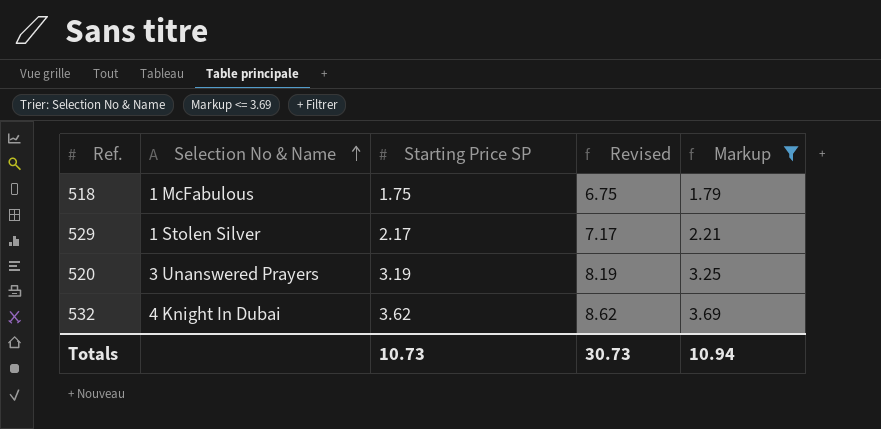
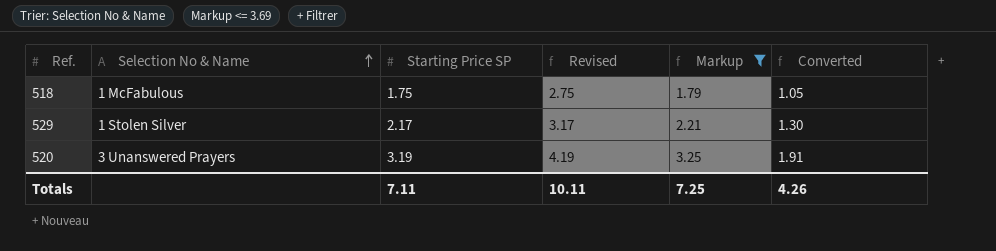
column Revised | formula: [Starting Price SP] + 5 -> [Starting Price SP] + 1
column Converted | formula: none -> [Starting Price SP] * 0.6
row 532: 4 Knight In Dubai | 3.62 | 8.62 | 3.69 -> none
Totals | Starting Price SP: 10.73 -> 7.11
Totals | Revised: 30.73 -> 10.11
Totals | Markup: 10.94 -> 7.25

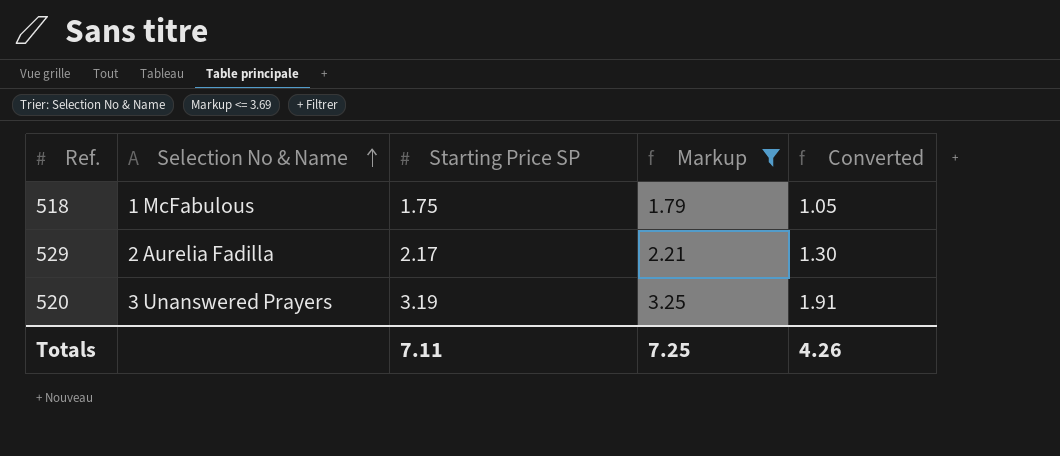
column Revised | formula: [Starting Price SP] + 1 -> none
529 | Selection No & Name: 1 Stolen Silver -> 2 Aurelia Fadilla

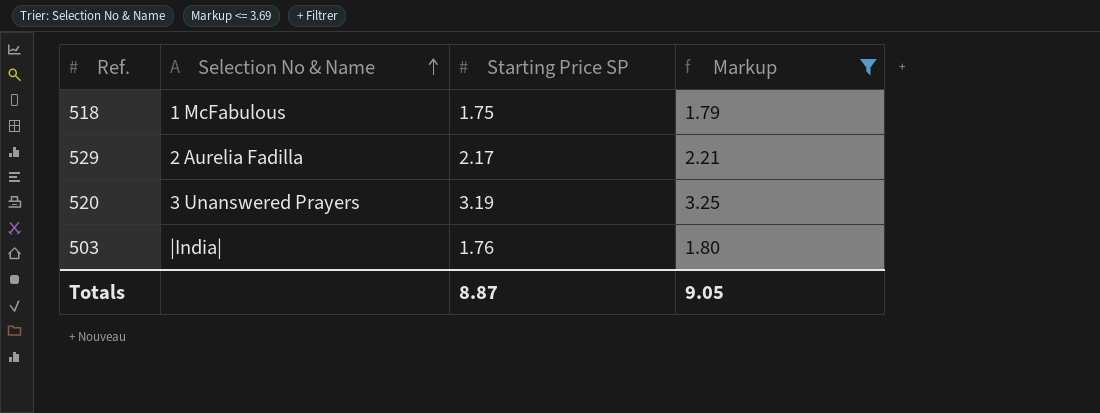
column Converted | formula: [Starting Price SP] * 0.6 -> none
row 503: none -> |India| | 1.76 | 1.80
Totals | Starting Price SP: 7.11 -> 8.87
Totals | Markup: 7.25 -> 9.05

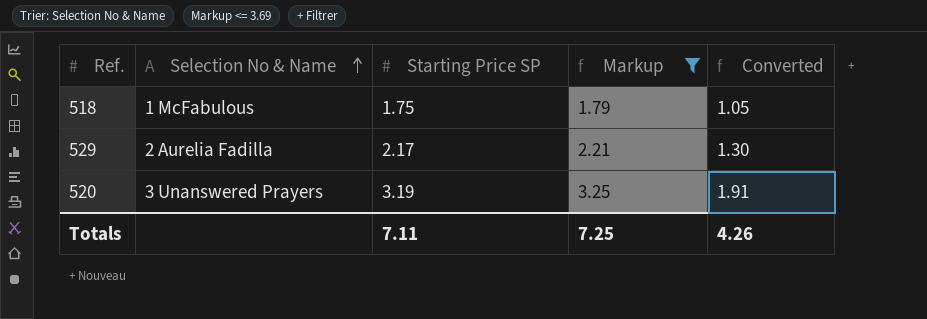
column Converted | formula: none -> [Starting Price SP] * 0.6
row 503: |India| | 1.76 | 1.80 -> none
Totals | Starting Price SP: 8.87 -> 7.11
Totals | Markup: 9.05 -> 7.25

